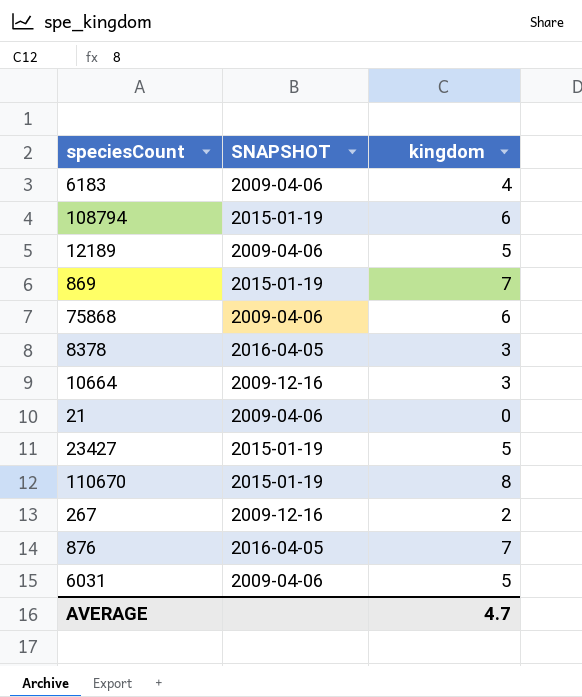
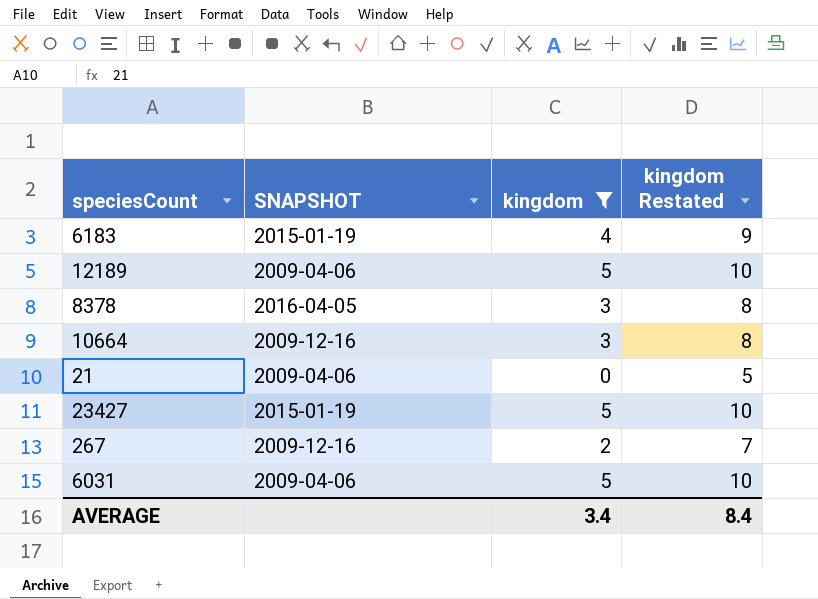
filter: none -> kingdom <= 5
column kingdom Restated | formula: none -> [kingdom] + 5
6183 | SNAPSHOT: 2009-04-06 -> 2015-01-19
AVERAGE | kingdom: 4.7 -> 3.4

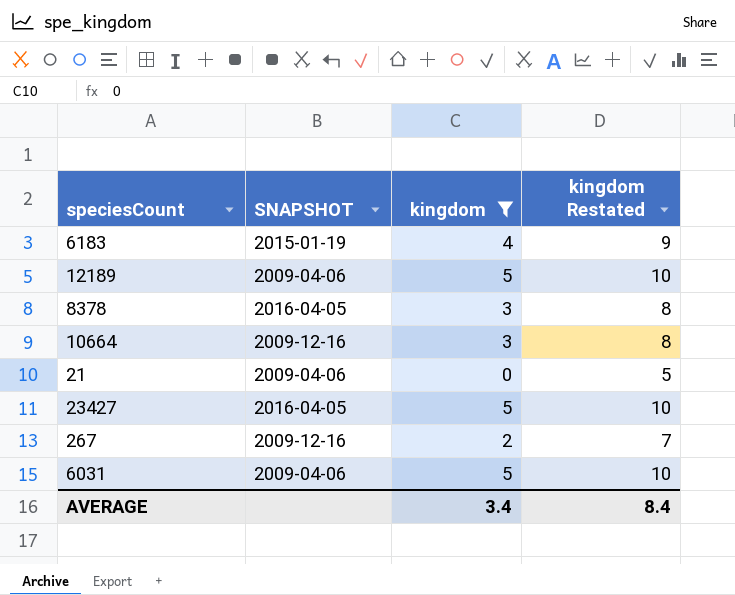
23427 | SNAPSHOT: 2015-01-19 -> 2016-04-05

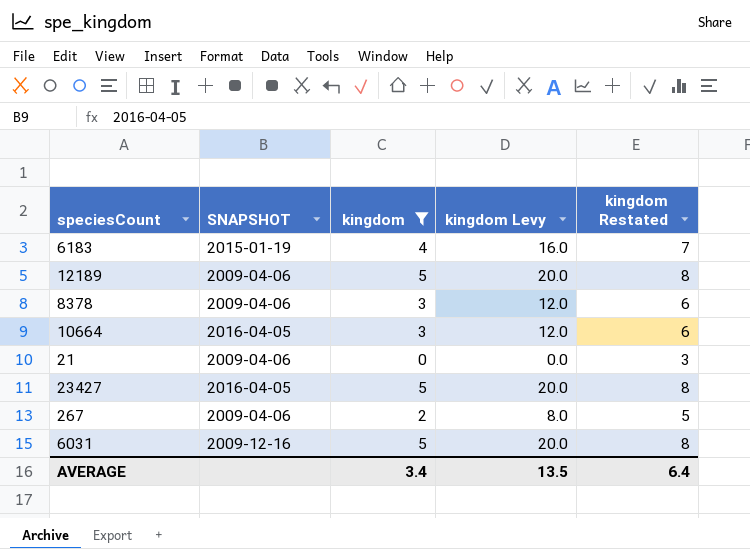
column kingdom Levy | formula: none -> [kingdom] * 4
column kingdom Restated | formula: [kingdom] + 5 -> [kingdom] + 3
8378 | SNAPSHOT: 2016-04-05 -> 2009-04-06
10664 | SNAPSHOT: 2009-12-16 -> 2016-04-05
267 | SNAPSHOT: 2009-12-16 -> 2009-04-06
6031 | SNAPSHOT: 2009-04-06 -> 2009-12-16
AVERAGE | kingdom Restated: 8.4 -> 6.4

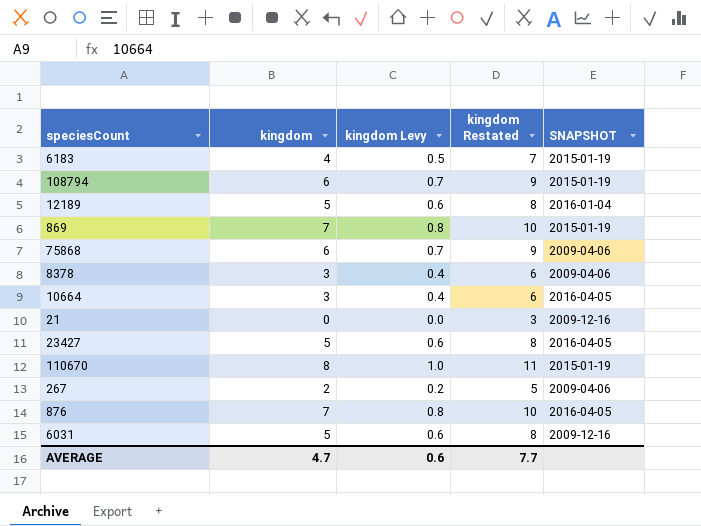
filter: kingdom <= 5 -> none
column kingdom Levy | formula: [kingdom] * 4 -> [kingdom] * 0.12
column SNAPSHOT | position: 2 -> 5
12189 | SNAPSHOT: 2009-04-06 -> 2016-01-04
21 | SNAPSHOT: 2009-04-06 -> 2009-12-16
AVERAGE | kingdom: 3.4 -> 4.7
AVERAGE | kingdom Levy: 13.5 -> 0.6
AVERAGE | kingdom Restated: 6.4 -> 7.7

